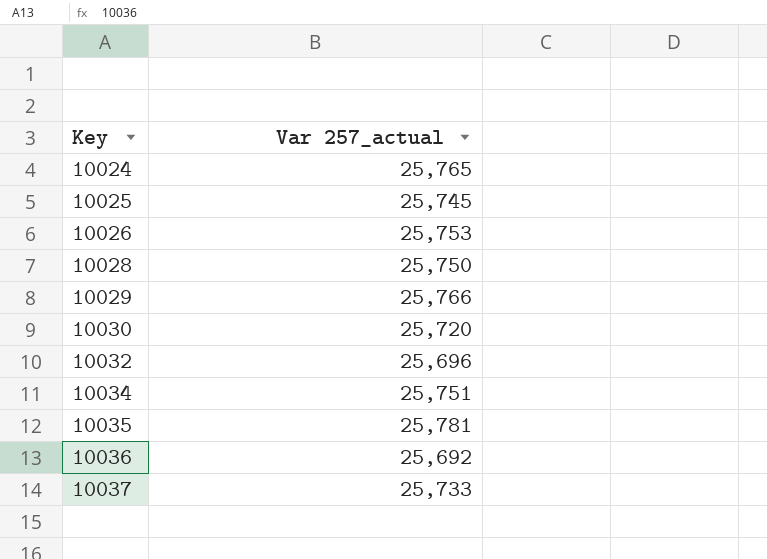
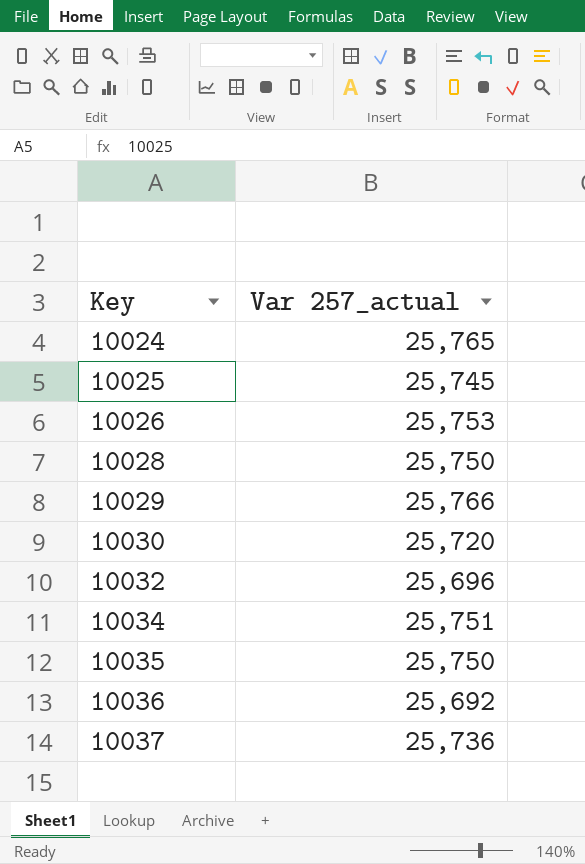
10035 | Var 257_actual: 25,781 -> 25,750
10037 | Var 257_actual: 25,733 -> 25,736

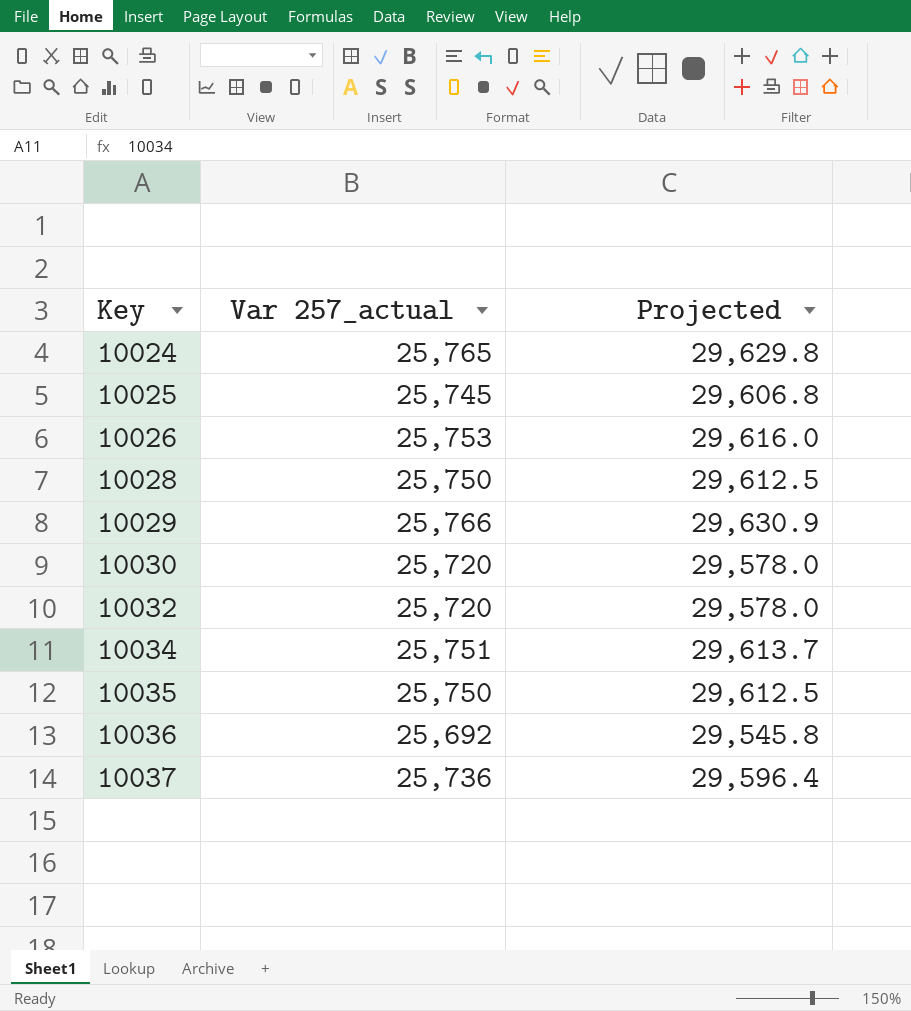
column Projected | formula: none -> [Var 257_actual] * 1.15
10032 | Var 257_actual: 25,696 -> 25,720

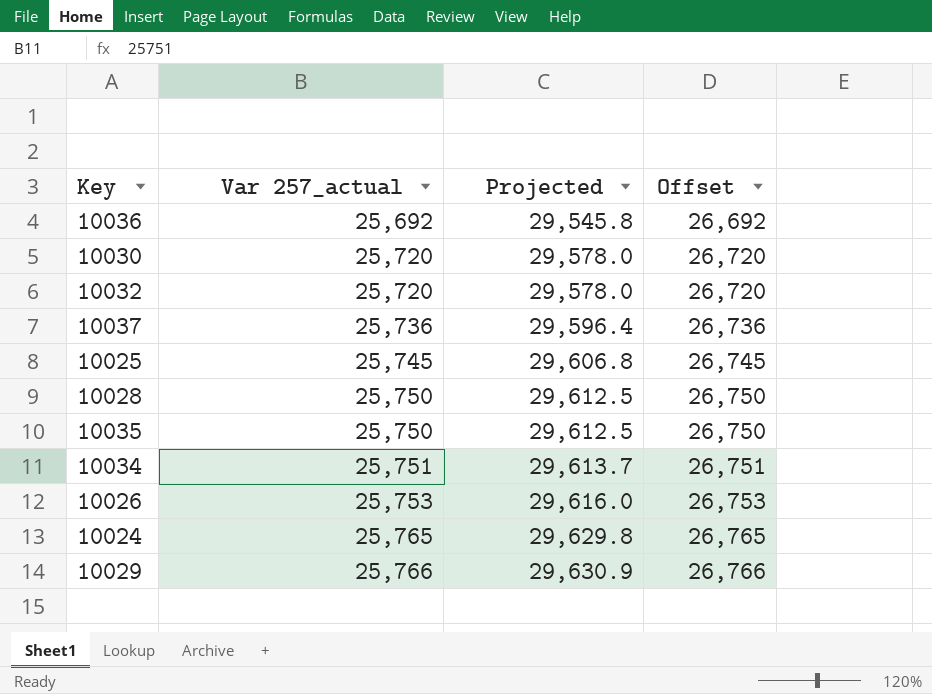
row order: Key ascending -> Var 257_actual ascending
column Offset | formula: none -> [Var 257_actual] + 1000

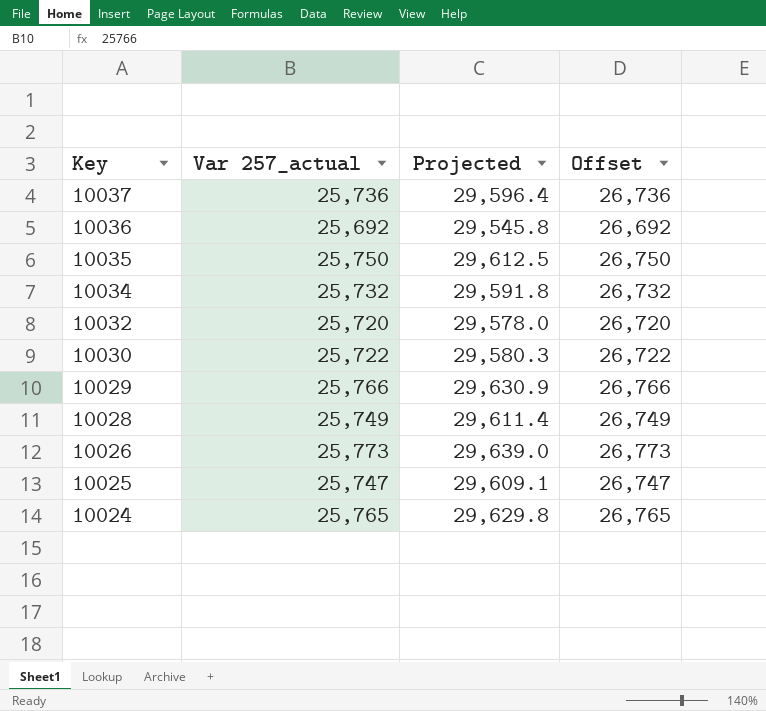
row order: Var 257_actual ascending -> Key descending
10034 | Var 257_actual: 25,751 -> 25,732
10034 | Projected: 29,613.7 -> 29,591.8
10034 | Offset: 26,751 -> 26,732
10030 | Var 257_actual: 25,720 -> 25,722
10030 | Projected: 29,578.0 -> 29,580.3
10030 | Offset: 26,720 -> 26,722
10028 | Var 257_actual: 25,750 -> 25,749
10028 | Projected: 29,612.5 -> 29,611.4
10028 | Offset: 26,750 -> 26,749
10026 | Var 257_actual: 25,753 -> 25,773
10026 | Projected: 29,616.0 -> 29,639.0
10026 | Offset: 26,753 -> 26,773
10025 | Var 257_actual: 25,745 -> 25,747
10025 | Projected: 29,606.8 -> 29,609.1
10025 | Offset: 26,745 -> 26,747

